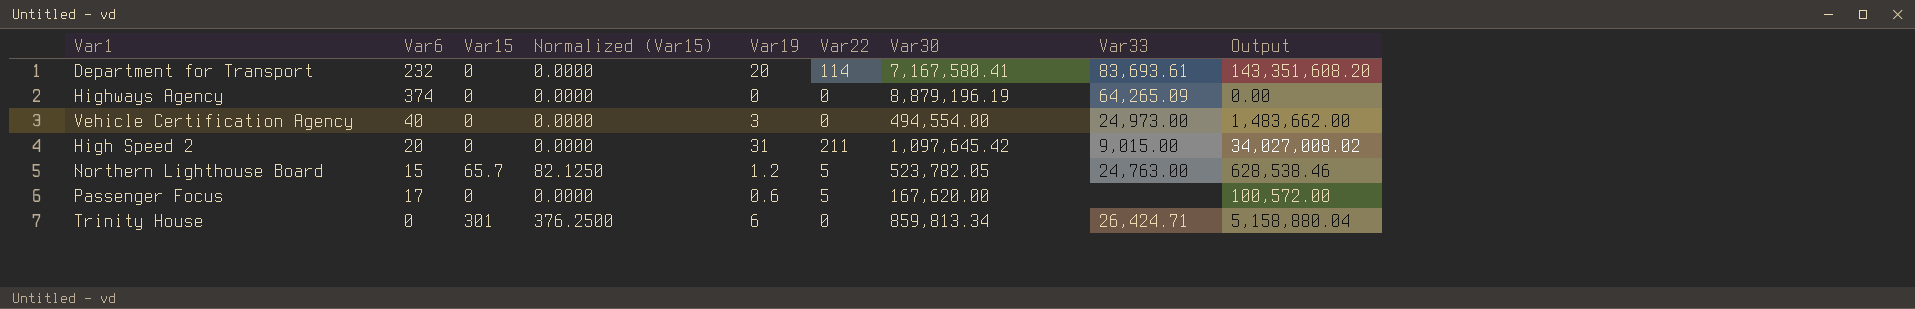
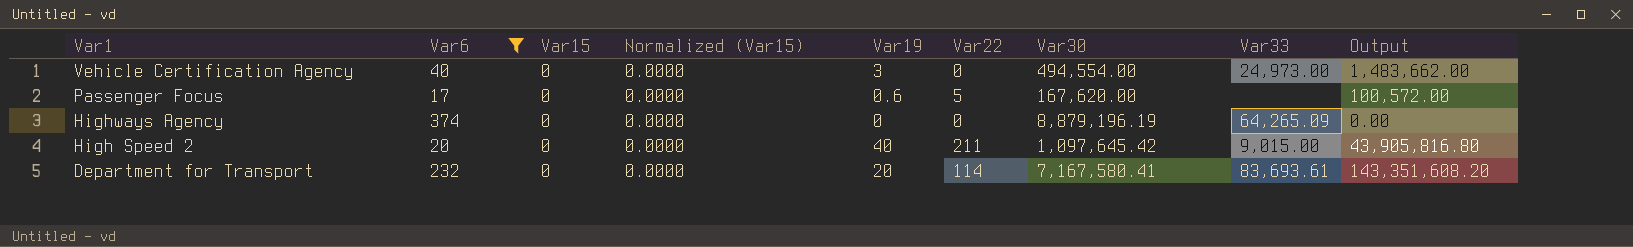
filter: none -> Var6 >= 17
row order: none -> Var1 descending
High Speed 2 | Var19: 31 -> 40
High Speed 2 | Output: 34,027,008.02 -> 43,905,816.80

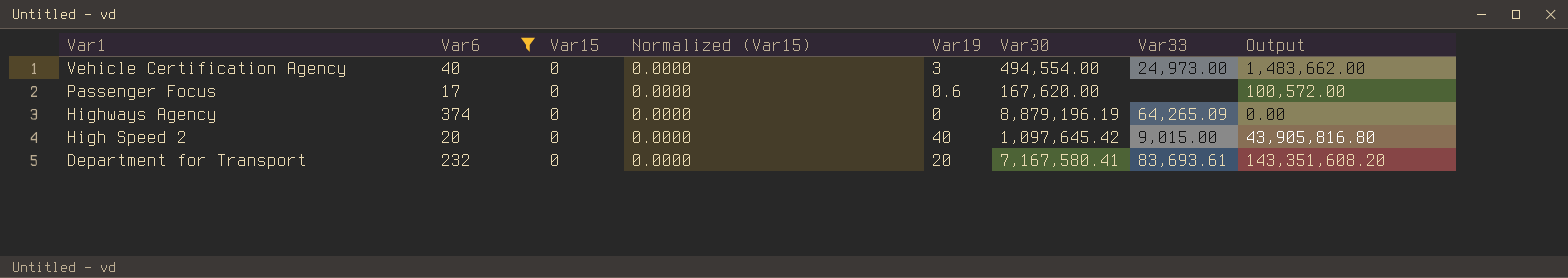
column Var22 | position: 6 -> none

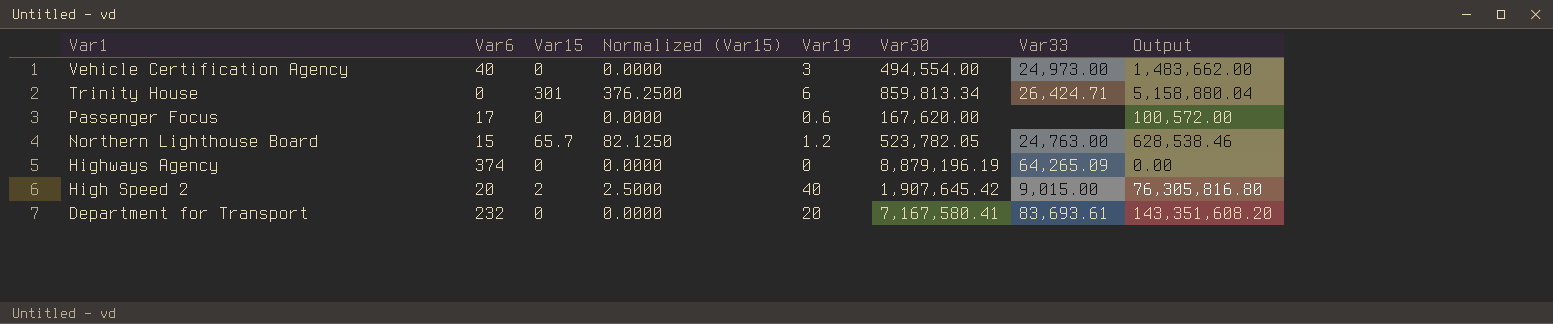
filter: Var6 >= 17 -> none
High Speed 2 | Var15: 0 -> 2
High Speed 2 | Normalized (Var15): 0.0000 -> 2.5000
High Speed 2 | Var30: 1,097,645.42 -> 1,907,645.42
High Speed 2 | Output: 43,905,816.80 -> 76,305,816.80

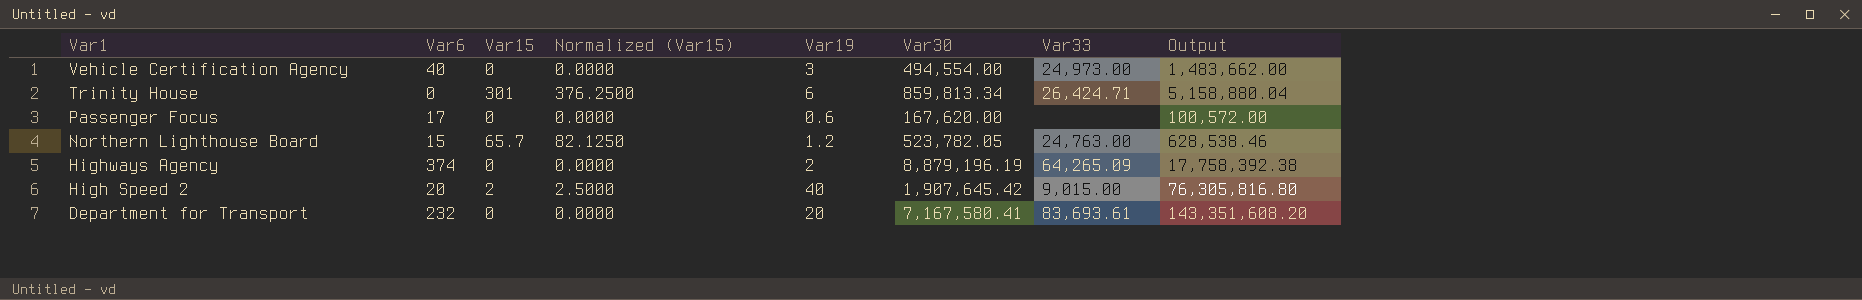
Highways Agency | Var19: 0 -> 2
Highways Agency | Output: 0.00 -> 17,758,392.38

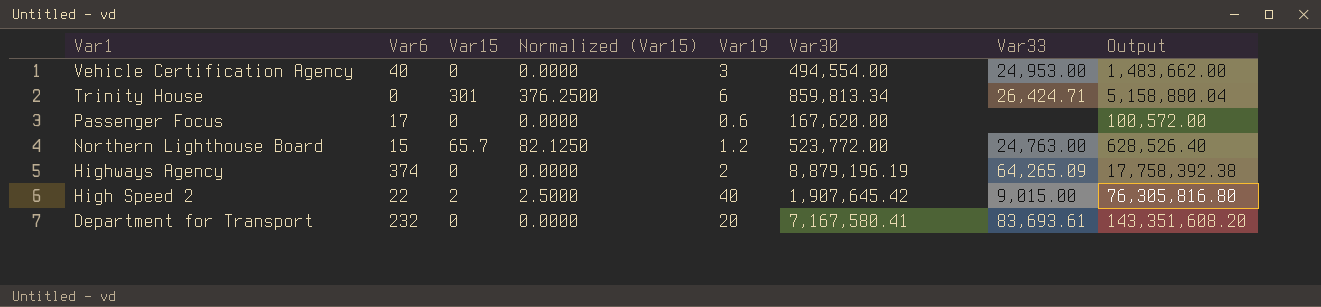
Vehicle Certification Agency | Var33: 24,973.00 -> 24,953.00
Northern Lighthouse Board | Var30: 523,782.05 -> 523,772.00
Northern Lighthouse Board | Output: 628,538.46 -> 628,526.40
High Speed 2 | Var6: 20 -> 22

